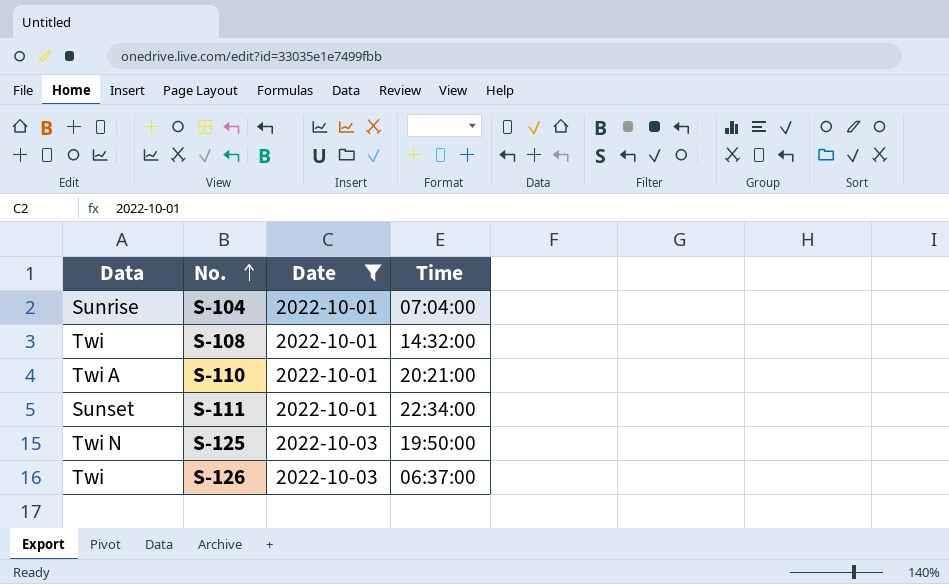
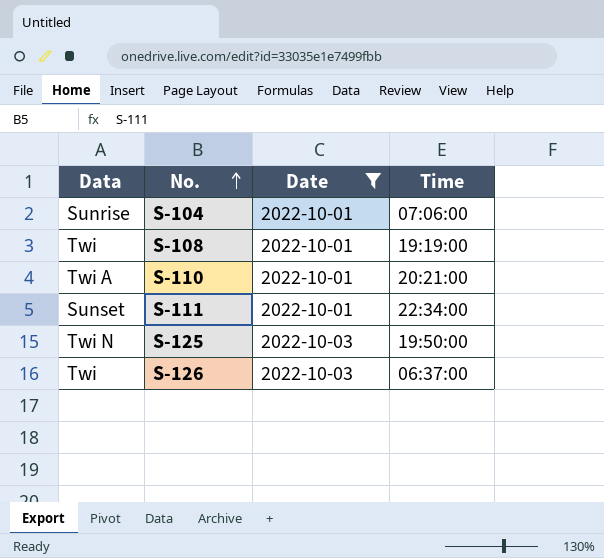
S-104 | Time: 07:04:00 -> 07:06:00
S-108 | Time: 14:32:00 -> 19:19:00

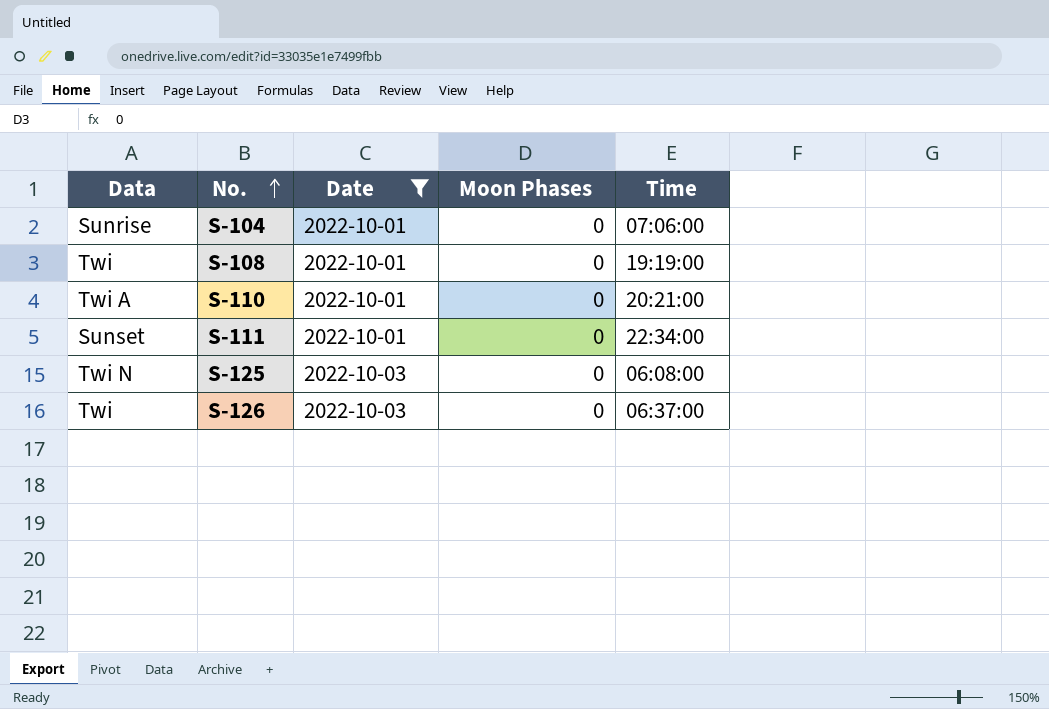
column Moon Phases | position: none -> 4
S-125 | Time: 19:50:00 -> 06:08:00

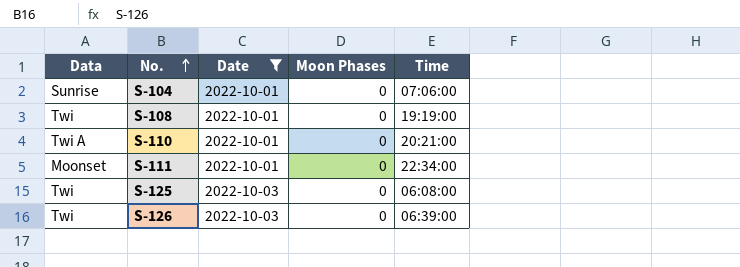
S-111 | Data: Sunset -> Moonset
S-125 | Data: Twi N -> Twi
S-126 | Time: 06:37:00 -> 06:39:00

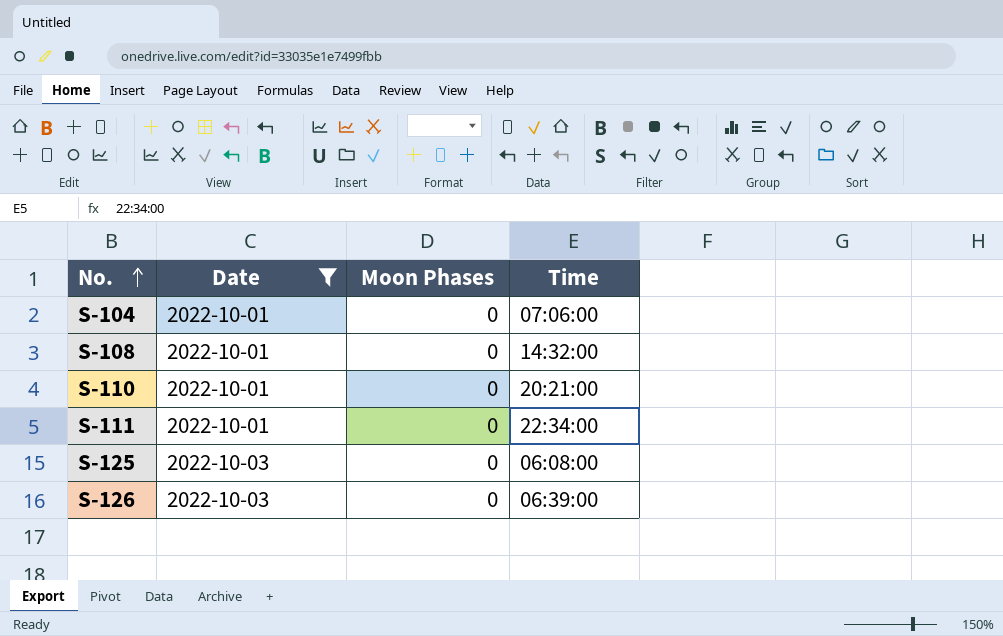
column Data | position: 1 -> none
S-108 | Time: 19:19:00 -> 14:32:00

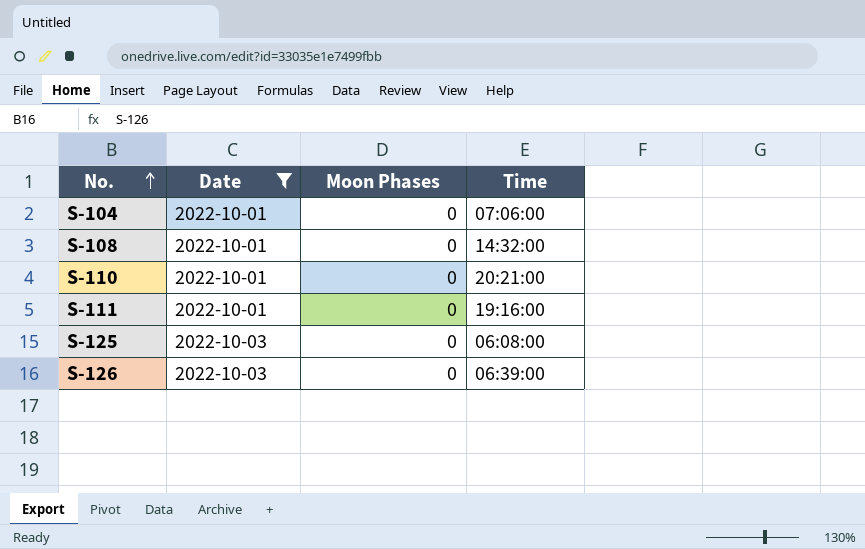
S-111 | Time: 22:34:00 -> 19:16:00

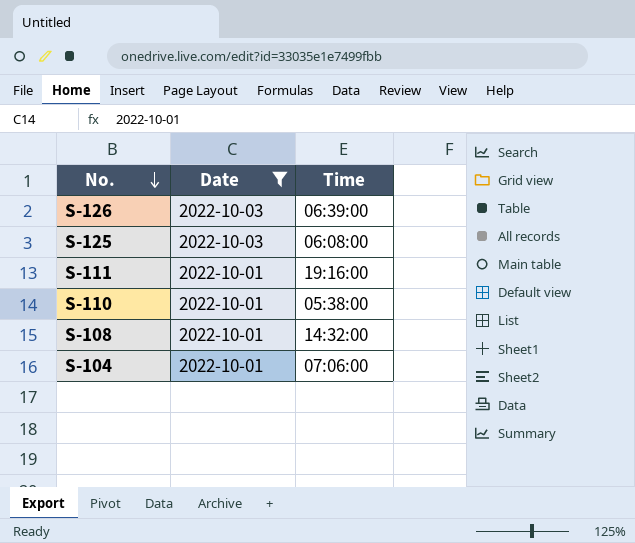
row order: No. ascending -> No. descending
column Moon Phases | position: 3 -> none
S-110 | Time: 20:21:00 -> 05:38:00

